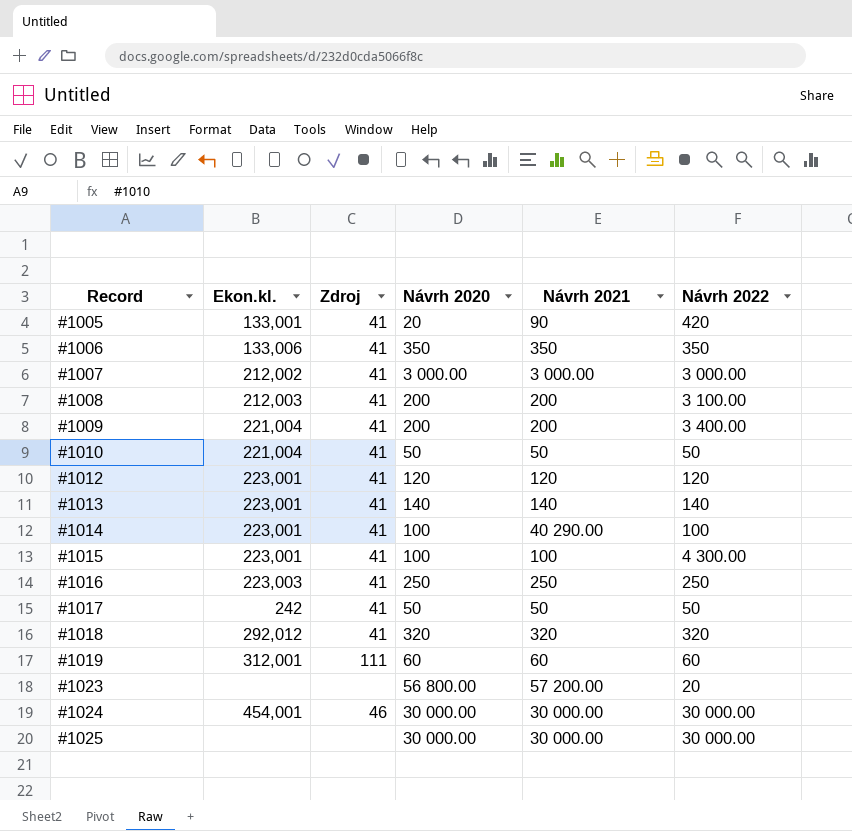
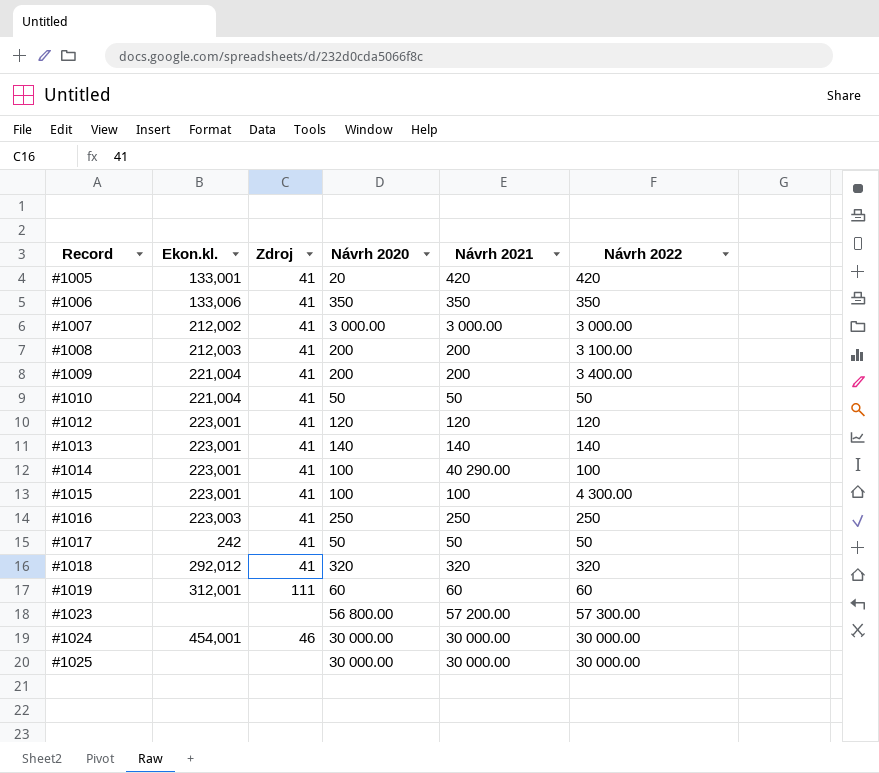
#1005 | Návrh 2021: 90 -> 420
#1023 | Návrh 2022: 20 -> 57 300.00

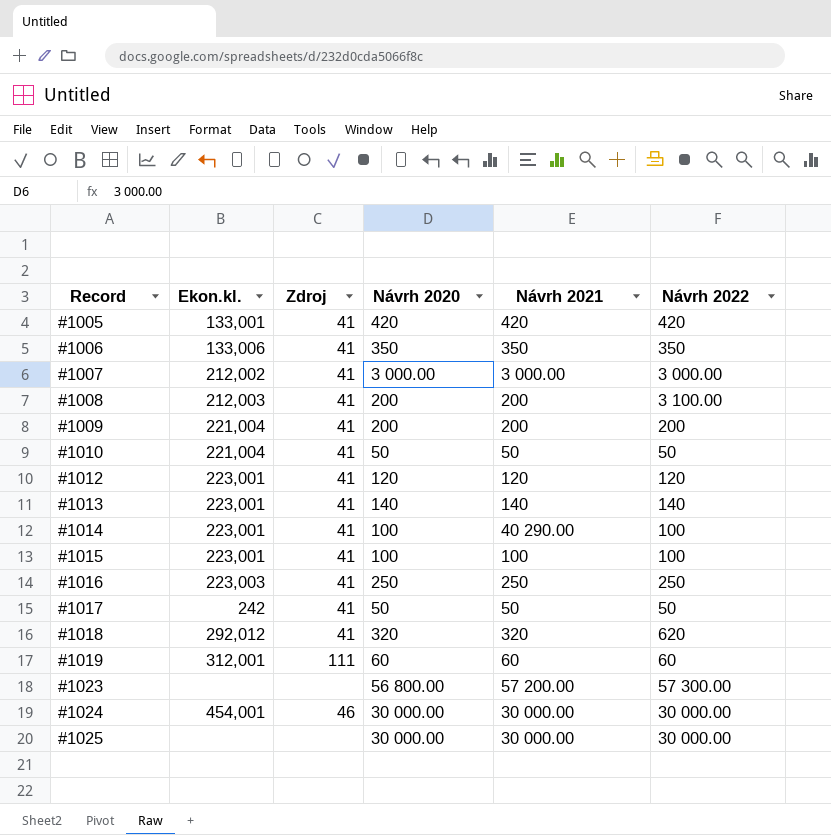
#1005 | Návrh 2020: 20 -> 420
#1009 | Návrh 2022: 3 400.00 -> 200
#1015 | Návrh 2022: 4 300.00 -> 100
#1018 | Návrh 2022: 320 -> 620

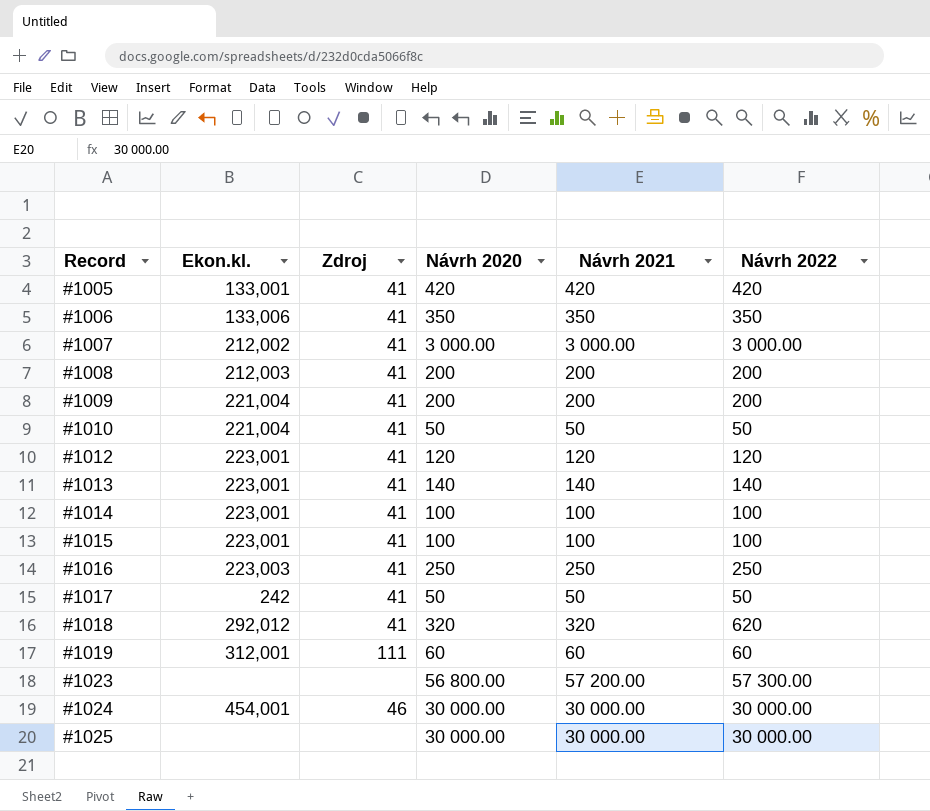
#1008 | Návrh 2022: 3 100.00 -> 200
#1014 | Návrh 2021: 40 290.00 -> 100

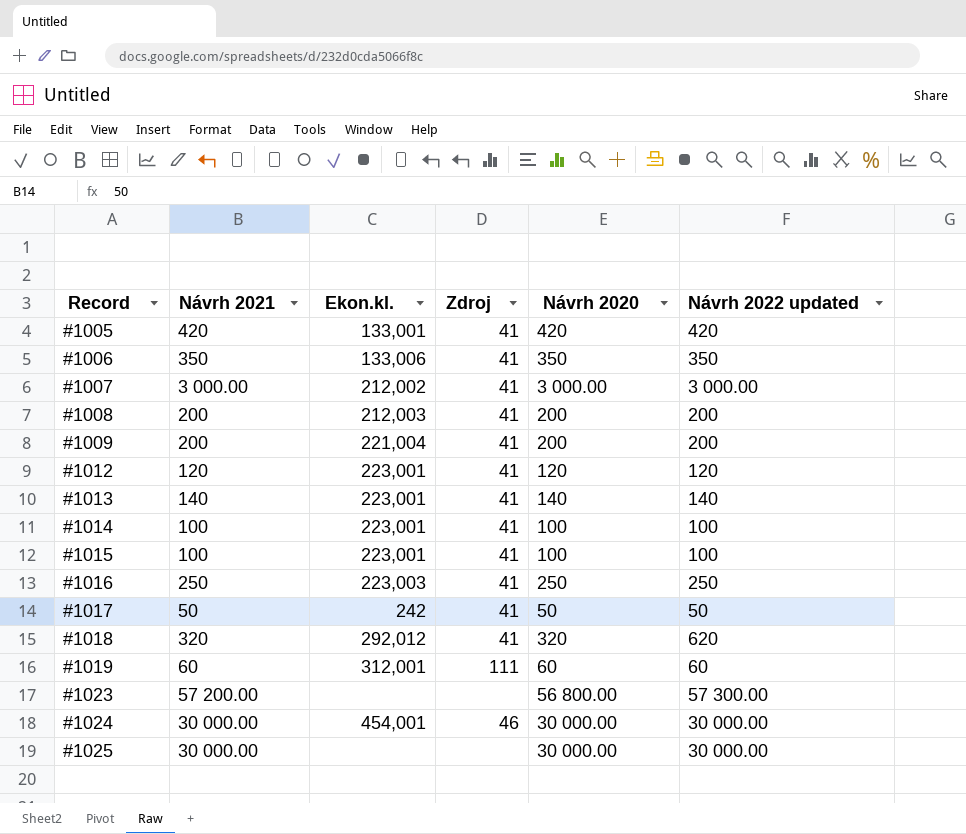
column Návrh 2021 | position: 5 -> 2
column name: Návrh 2022 -> Návrh 2022 updated
row #1010: 221,004 | 41 | 50 | 50 | 50 -> none

